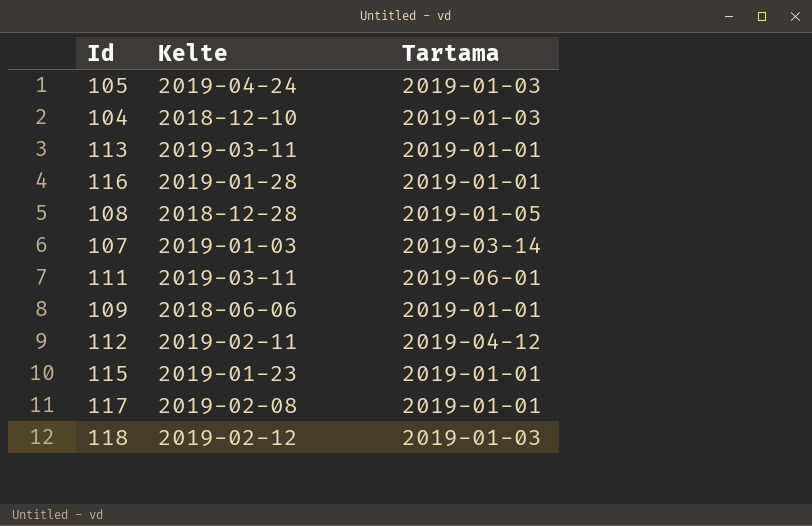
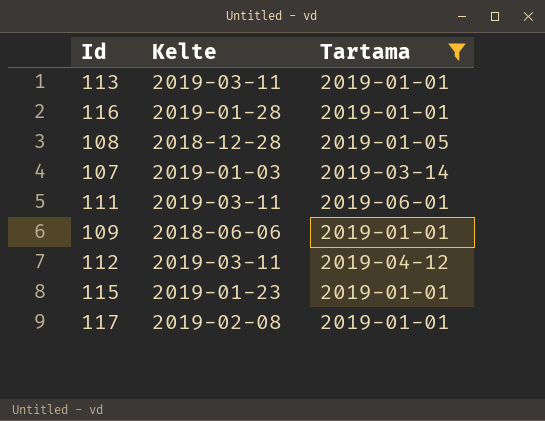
filter: none -> Tartama != 2019-01-03
112 | Kelte: 2019-02-11 -> 2019-03-11

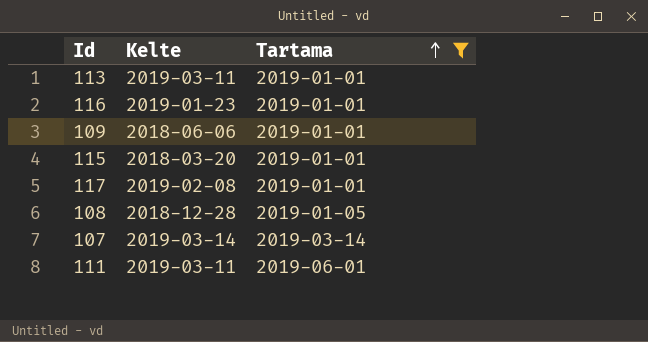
row order: none -> Tartama ascending
row 112: 2019-03-11 | 2019-04-12 -> none
116 | Kelte: 2019-01-28 -> 2019-01-23
115 | Kelte: 2019-01-23 -> 2018-03-20
107 | Kelte: 2019-01-03 -> 2019-03-14

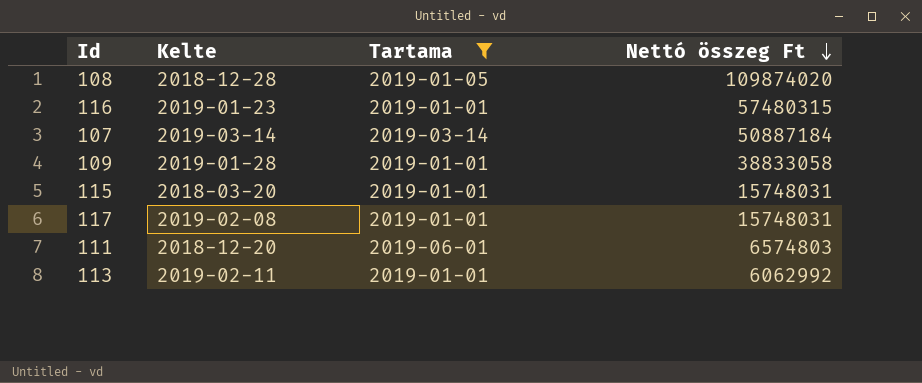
row order: Tartama ascending -> Nettó összeg Ft descending
column Nettó összeg Ft | position: none -> 4
109 | Kelte: 2018-06-06 -> 2019-01-28
111 | Kelte: 2019-03-11 -> 2018-12-20
113 | Kelte: 2019-03-11 -> 2019-02-11

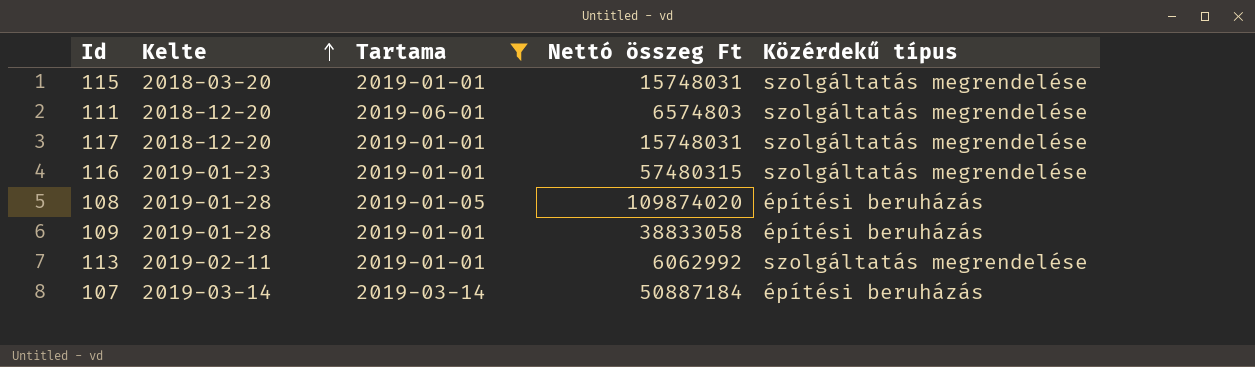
row order: Nettó összeg Ft descending -> Kelte ascending
column Közérdekű típus | position: none -> 5
117 | Kelte: 2019-02-08 -> 2018-12-20
108 | Kelte: 2018-12-28 -> 2019-01-28

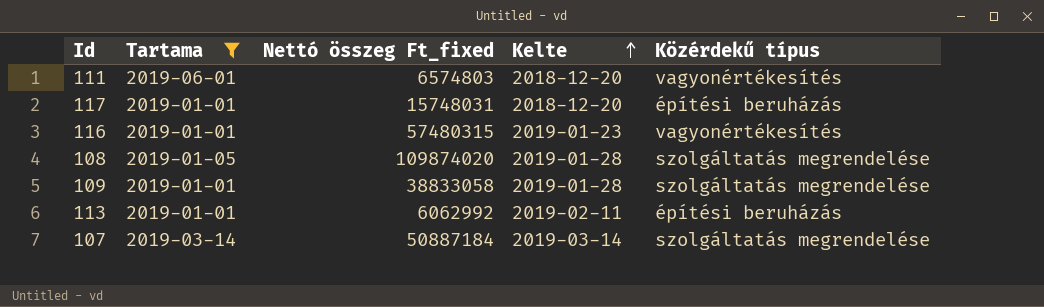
column name: Nettó összeg Ft -> Nettó összeg Ft_fixed
column Kelte | position: 2 -> 4
row 115: 2018-03-20 | 2019-01-01 | 15748031 | szolgáltatás megrendelése -> none
111 | Közérdekű típus: szolgáltatás megrendelése -> vagyonértékesítés
117 | Közérdekű típus: szolgáltatás megrendelése -> építési beruházás
116 | Közérdekű típus: szolgáltatás megrendelése -> vagyonértékesítés
108 | Közérdekű típus: építési beruházás -> szolgáltatás megrendelése
109 | Közérdekű típus: építési beruházás -> szolgáltatás megrendelése
113 | Közérdekű típus: szolgáltatás megrendelése -> építési beruházás
107 | Közérdekű típus: építési beruházás -> szolgáltatás megrendelése

